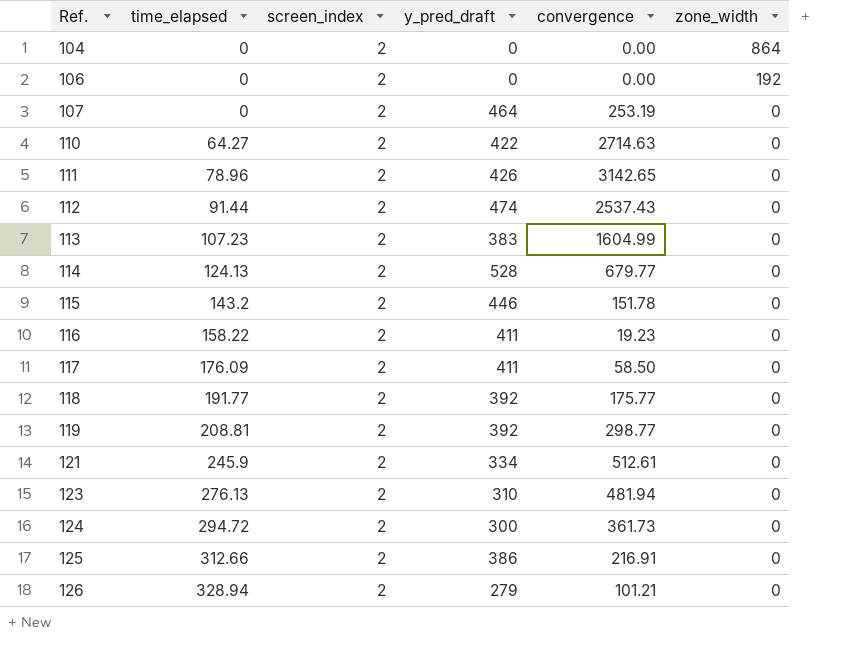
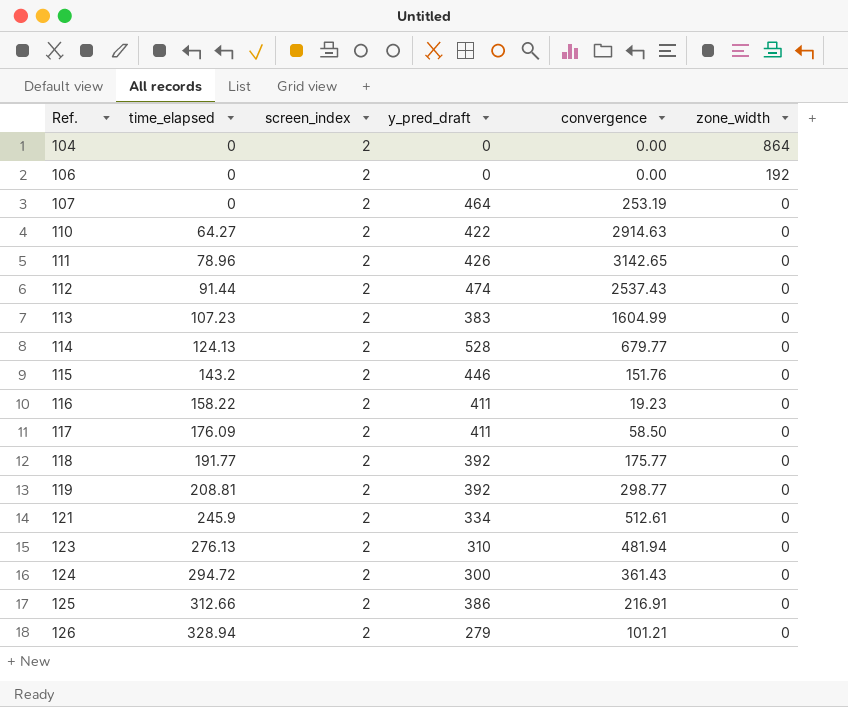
110 | convergence: 2714.63 -> 2914.63
115 | convergence: 151.78 -> 151.76
124 | convergence: 361.73 -> 361.43

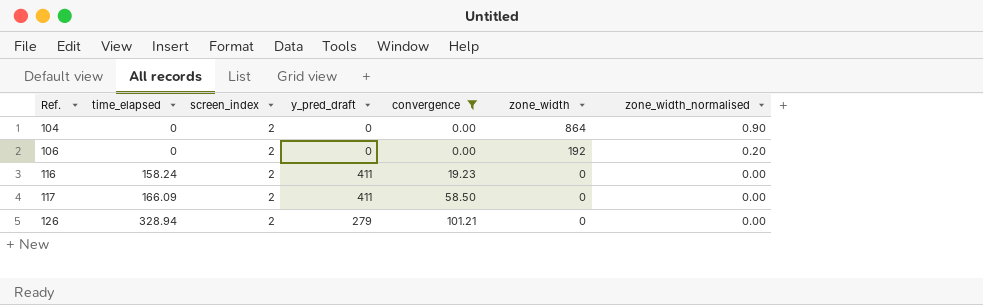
filter: none -> convergence <= 101.21
column zone_width_normalised | position: none -> 7
116 | time_elapsed: 158.22 -> 158.24
117 | time_elapsed: 176.09 -> 166.09

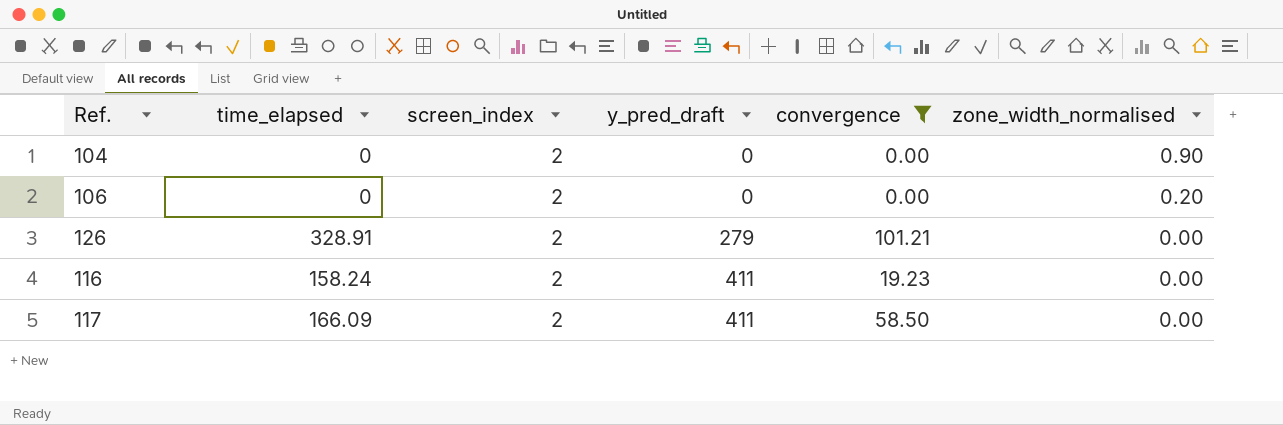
row order: Ref. ascending -> y_pred_draft ascending
column zone_width | position: 6 -> none
126 | time_elapsed: 328.94 -> 328.91

